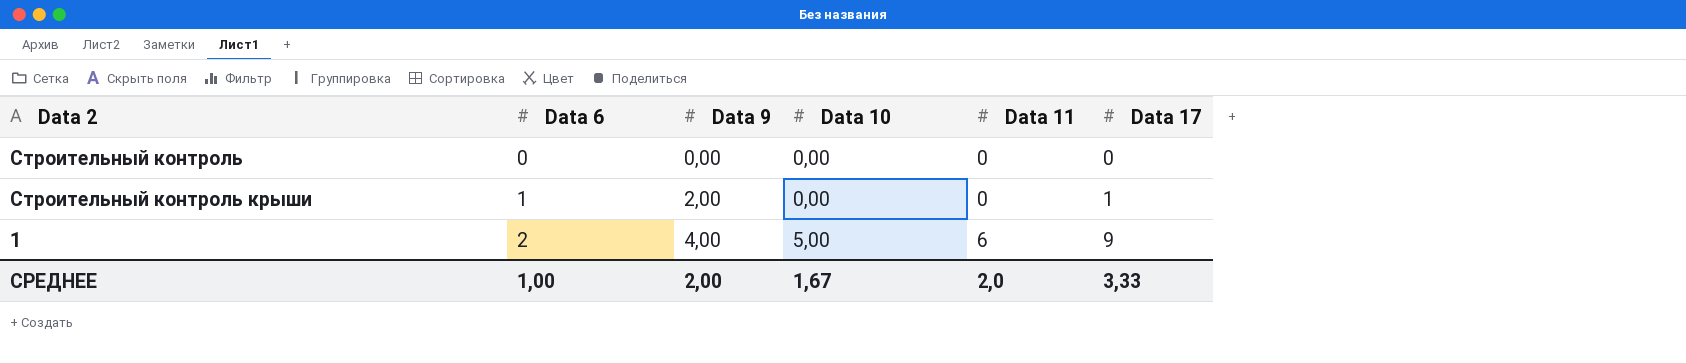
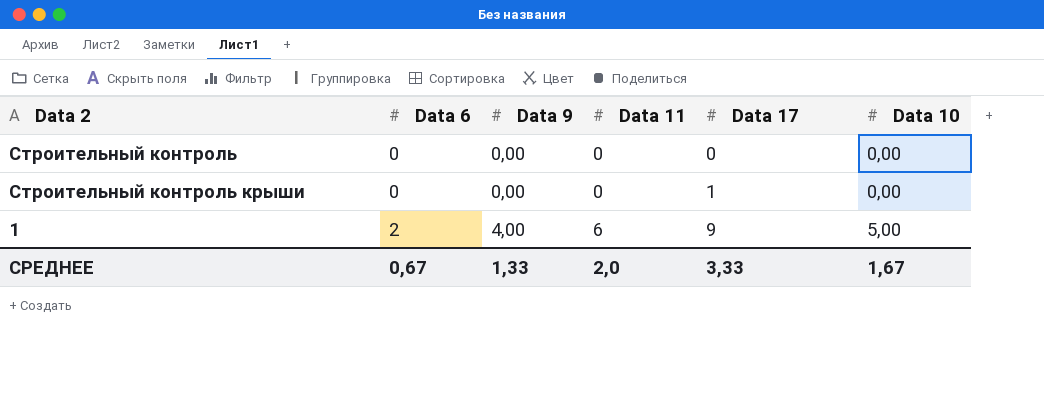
column Data 10 | position: 4 -> 6
Строительный контроль крыши | Data 6: 1 -> 0
Строительный контроль крыши | Data 9: 2,00 -> 0,00
СРЕДНЕЕ | Data 6: 1,00 -> 0,67
СРЕДНЕЕ | Data 9: 2,00 -> 1,33

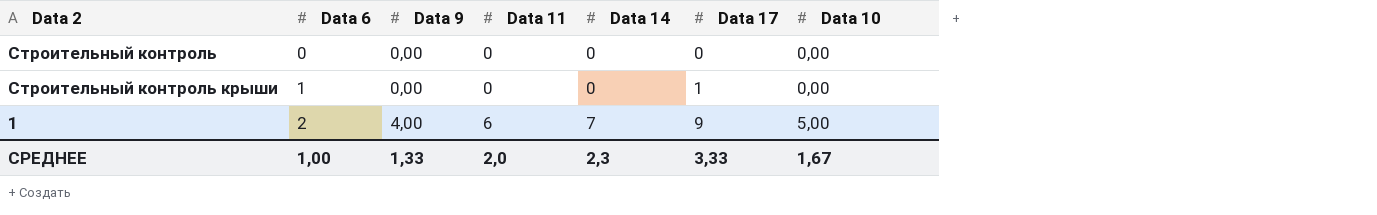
column Data 14 | position: none -> 5
Строительный контроль крыши | Data 6: 0 -> 1
СРЕДНЕЕ | Data 6: 0,67 -> 1,00

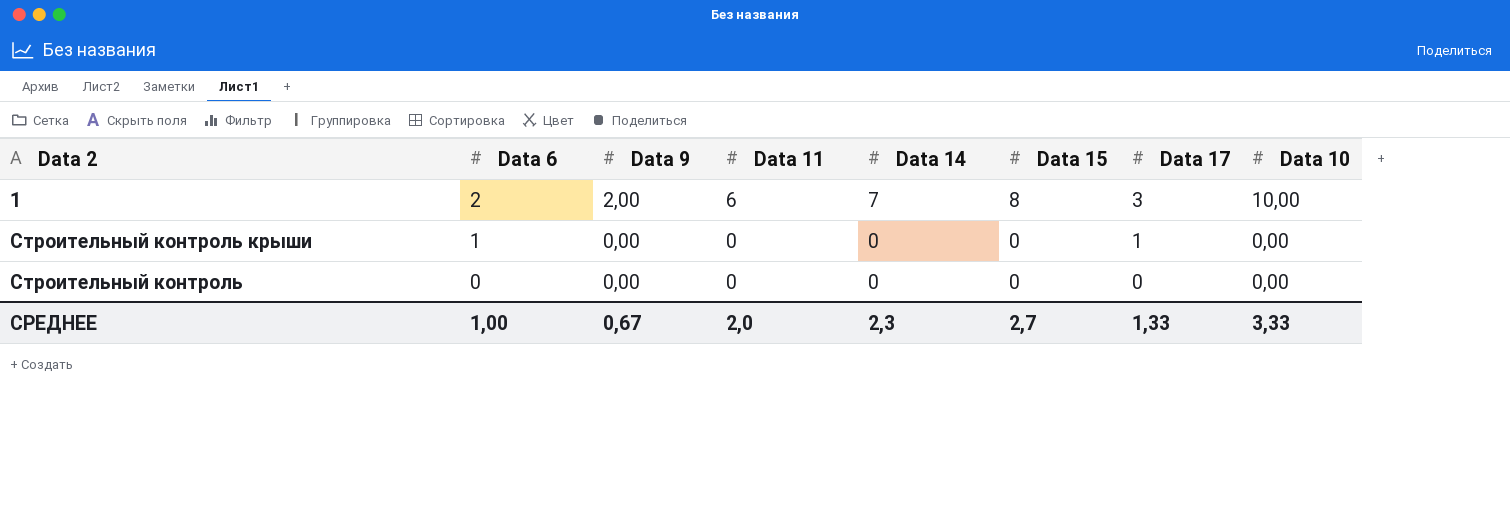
row order: Data 6 ascending -> Data 6 descending
column Data 15 | position: none -> 6
1 | Data 9: 4,00 -> 2,00
1 | Data 17: 9 -> 3
1 | Data 10: 5,00 -> 10,00
СРЕДНЕЕ | Data 9: 1,33 -> 0,67
СРЕДНЕЕ | Data 17: 3,33 -> 1,33
СРЕДНЕЕ | Data 10: 1,67 -> 3,33

